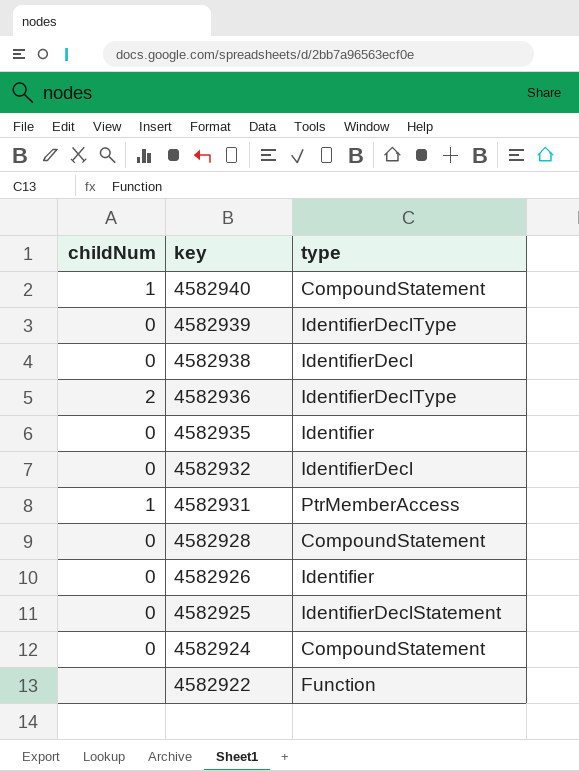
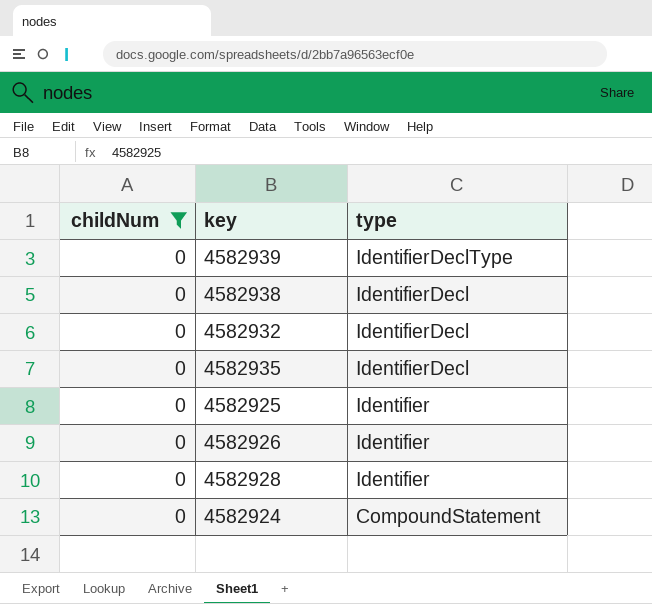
filter: none -> childNum = 0
row order: key descending -> type descending
4582935 | type: Identifier -> IdentifierDecl
4582925 | type: IdentifierDeclStatement -> Identifier
4582928 | type: CompoundStatement -> Identifier

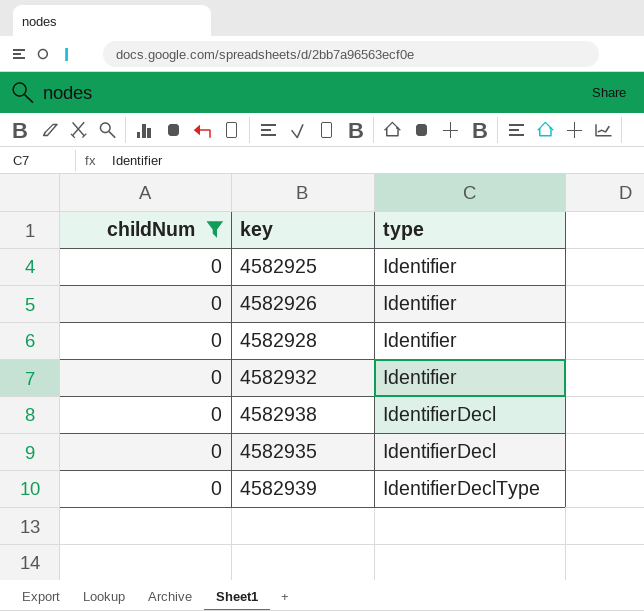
row order: type descending -> type ascending
row 4582924: 0 | CompoundStatement -> none
4582932 | type: IdentifierDecl -> Identifier

